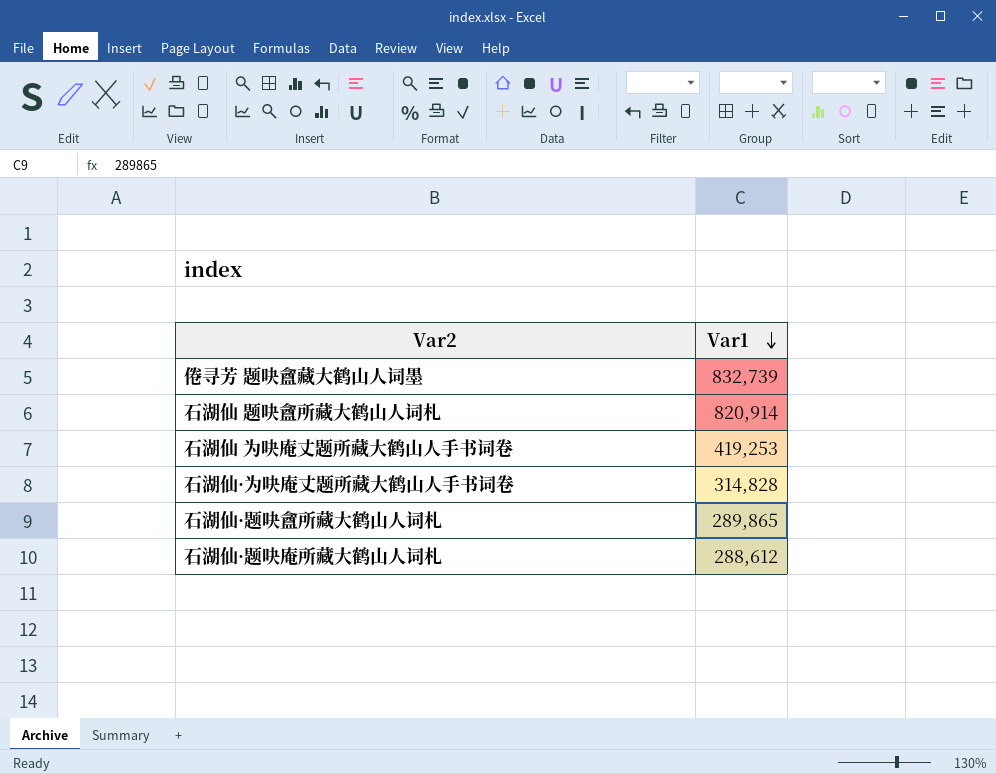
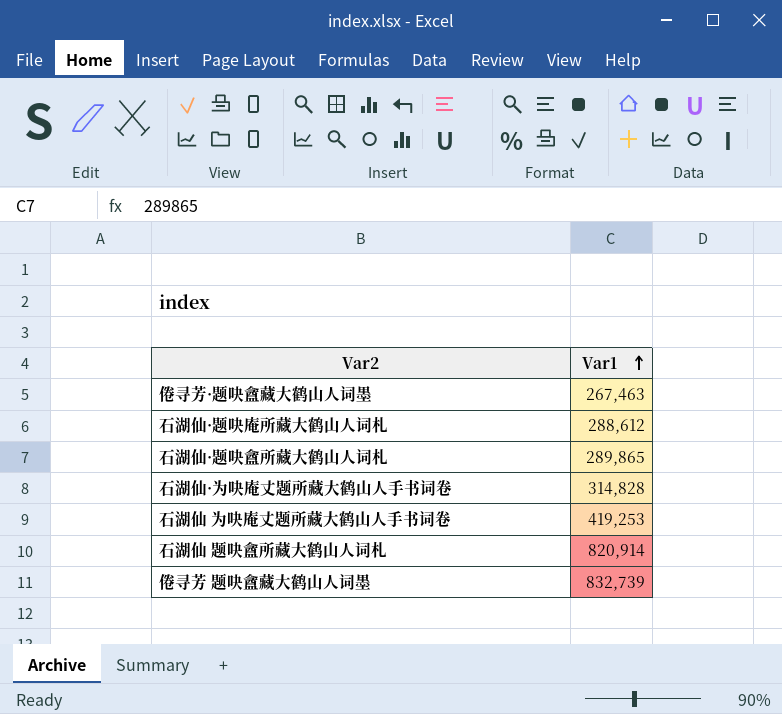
row order: Var1 descending -> Var1 ascending
row 倦寻芳·题吷盦藏大鹤山人词墨: none -> 267,463

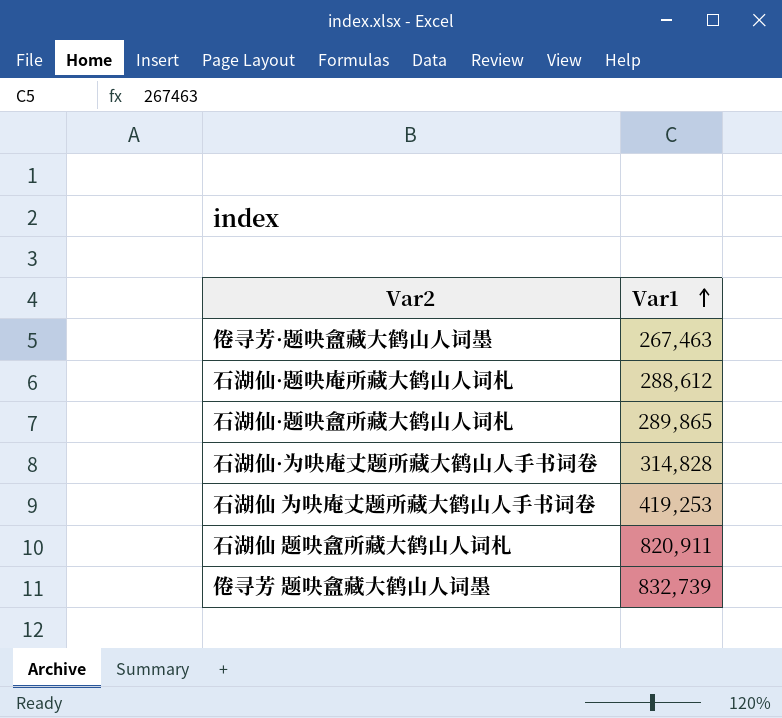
石湖仙 题吷盦所藏大鹤山人词札 | Var1: 820,914 -> 820,911

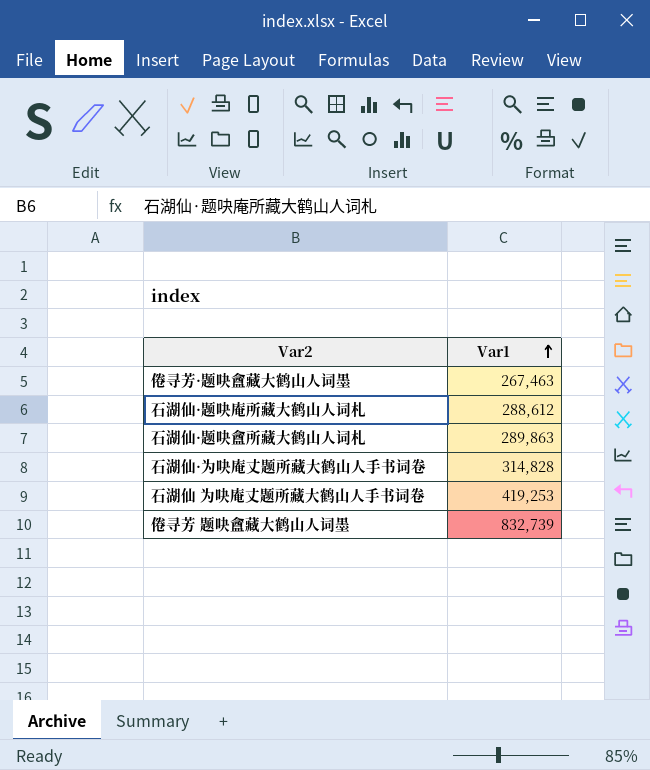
row 石湖仙 题吷盦所藏大鹤山人词札: 820,911 -> none
石湖仙·题吷盦所藏大鹤山人词札 | Var1: 289,865 -> 289,863

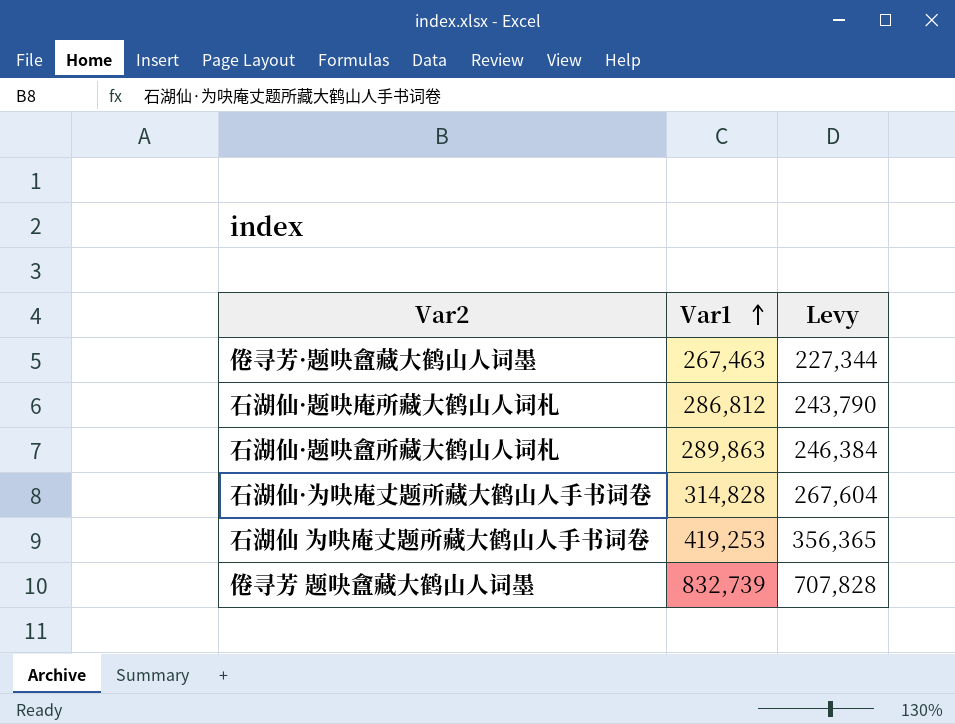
column Levy | formula: none -> [Var1] * 0.85
石湖仙·题吷庵所藏大鹤山人词札 | Var1: 288,612 -> 286,812

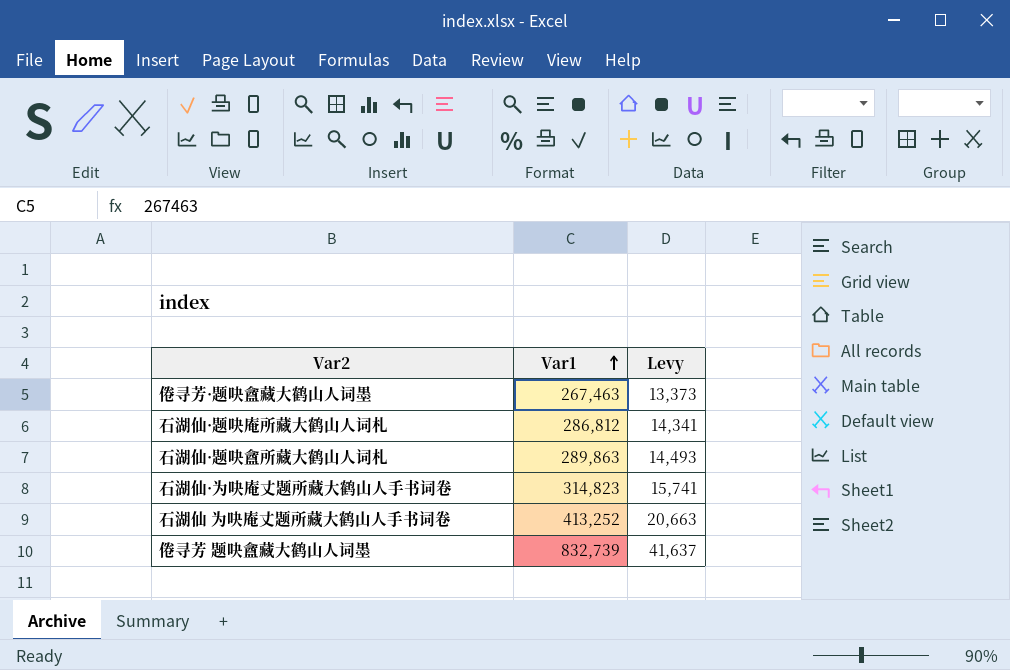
column Levy | formula: [Var1] * 0.85 -> [Var1] * 0.05
石湖仙·为吷庵丈题所藏大鹤山人手书词卷 | Var1: 314,828 -> 314,823
石湖仙 为吷庵丈题所藏大鹤山人手书词卷 | Var1: 419,253 -> 413,252

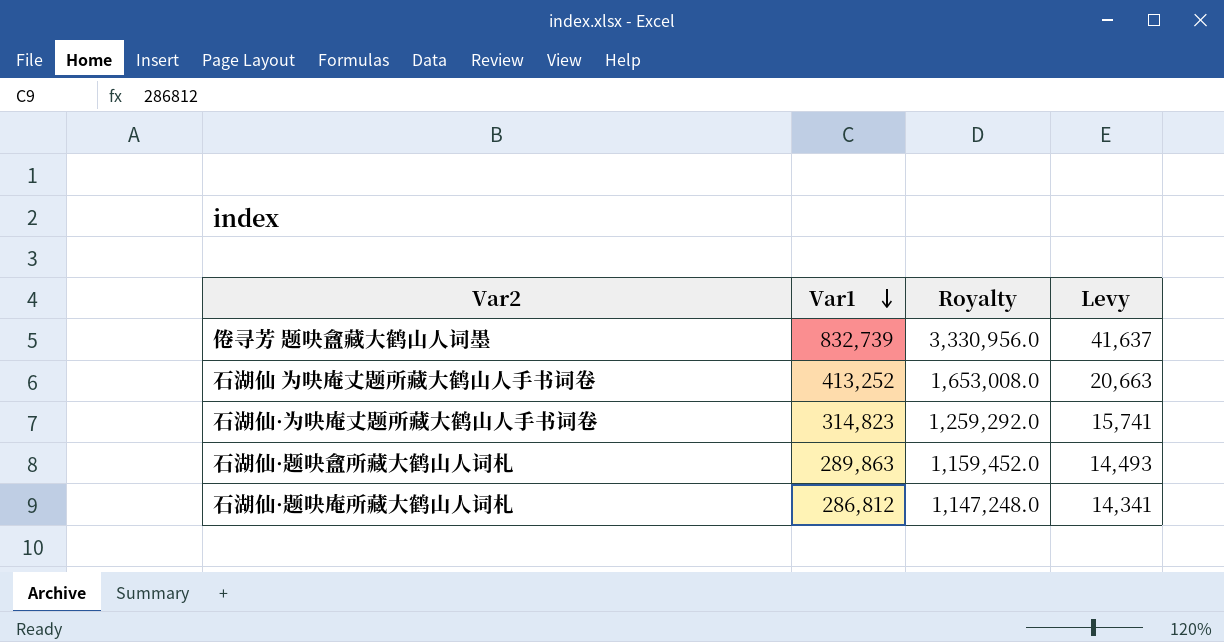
row order: Var1 ascending -> Var1 descending
column Royalty | formula: none -> [Var1] * 4
row 倦寻芳·题吷盦藏大鹤山人词墨: 267,463 | 13,373 -> none

